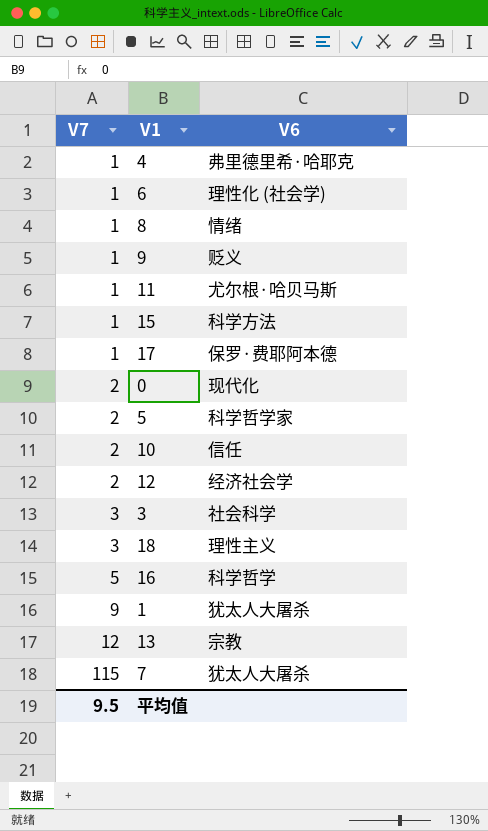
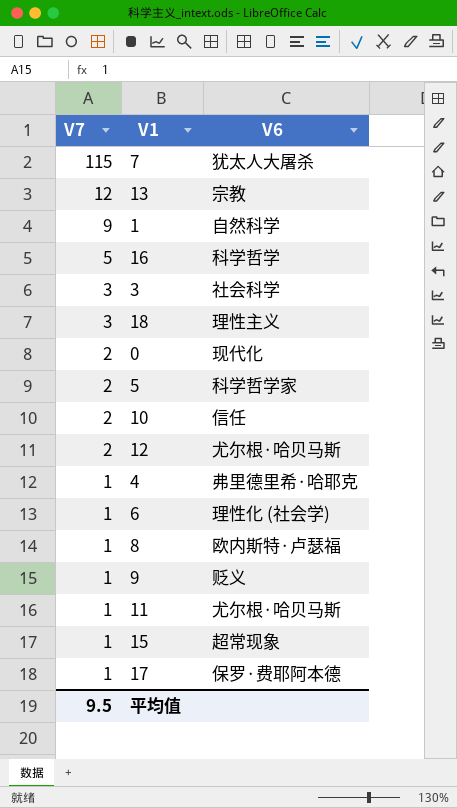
row order: V7 ascending -> V7 descending
1 | V6: 犹太人大屠杀 -> 自然科学
12 | V6: 经济社会学 -> 尤尔根·哈贝马斯
8 | V6: 情绪 -> 欧内斯特·卢瑟福
15 | V6: 科学方法 -> 超常现象

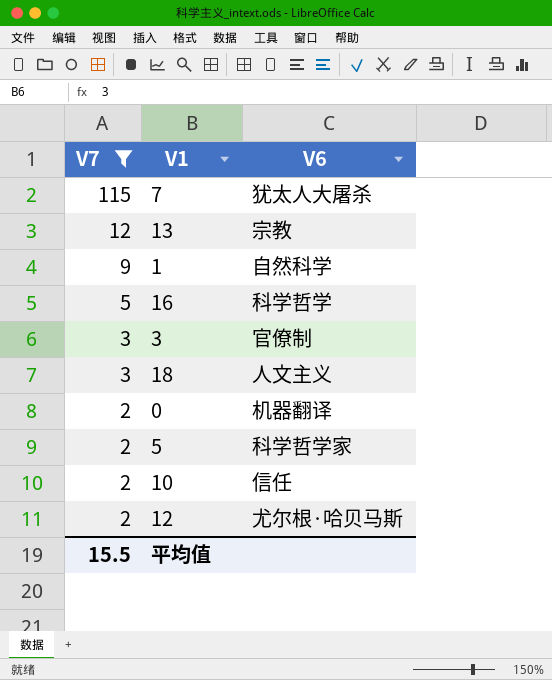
filter: none -> V7 != 1
3 | V6: 社会科学 -> 官僚制
18 | V6: 理性主义 -> 人文主义
0 | V6: 现代化 -> 机器翻译
平均值 | V7: 9.5 -> 15.5

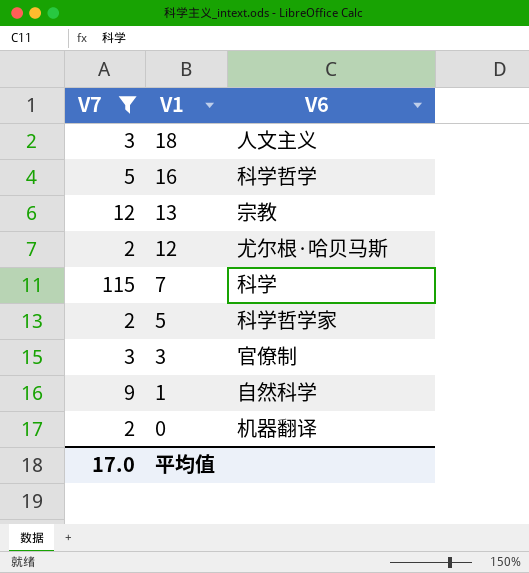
row order: V7 descending -> V1 descending
row 10: 2 | 信任 -> none
7 | V6: 犹太人大屠杀 -> 科学
平均值 | V7: 15.5 -> 17.0

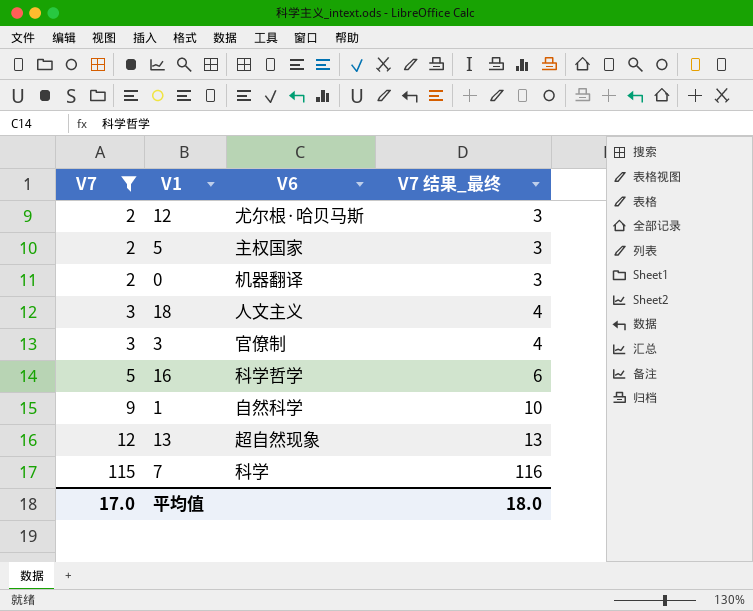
row order: V1 descending -> V7 ascending
column V7 结果_最终 | formula: none -> [V7] + 1
5 | V6: 科学哲学家 -> 主权国家
13 | V6: 宗教 -> 超自然现象

